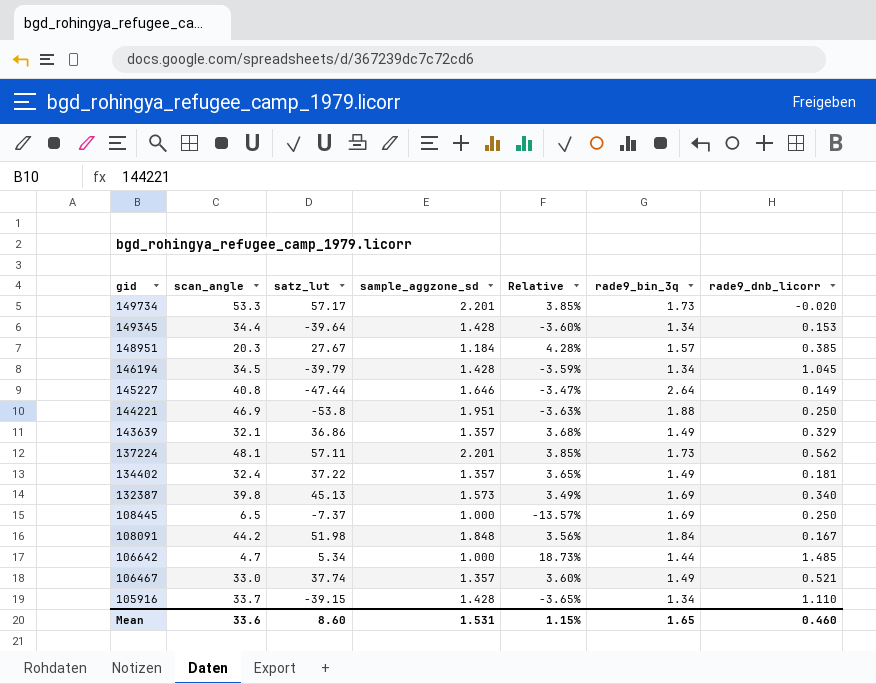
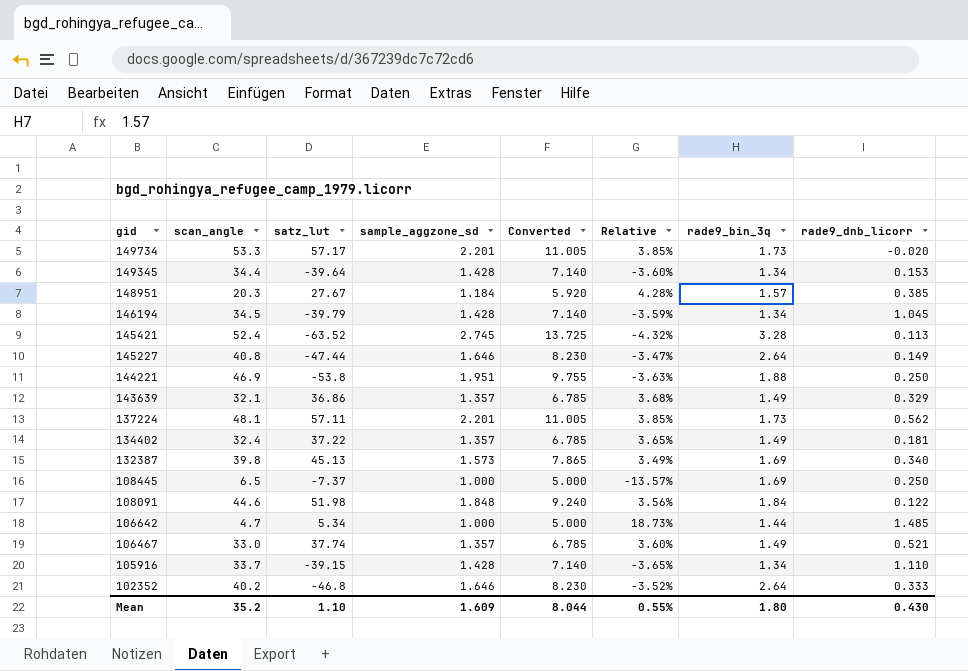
column Converted | formula: none -> [sample_aggzone_sd] * 5
row 145421: none -> 52.4 | -63.52 | 2.745 | 13.725 | -4.32% | 3.28 | 0.113
108091 | scan_angle: 44.2 -> 44.6
108091 | rade9_dnb_licorr: 0.167 -> 0.122
row 102352: none -> 40.2 | -46.8 | 1.646 | 8.230 | -3.52% | 2.64 | 0.333
Mean | scan_angle: 33.6 -> 35.2
Mean | satz_lut: 8.60 -> 1.10
Mean | sample_aggzone_sd: 1.531 -> 1.609
Mean | Relative: 1.15% -> 0.55%
Mean | rade9_bin_3q: 1.65 -> 1.80
Mean | rade9_dnb_licorr: 0.460 -> 0.430

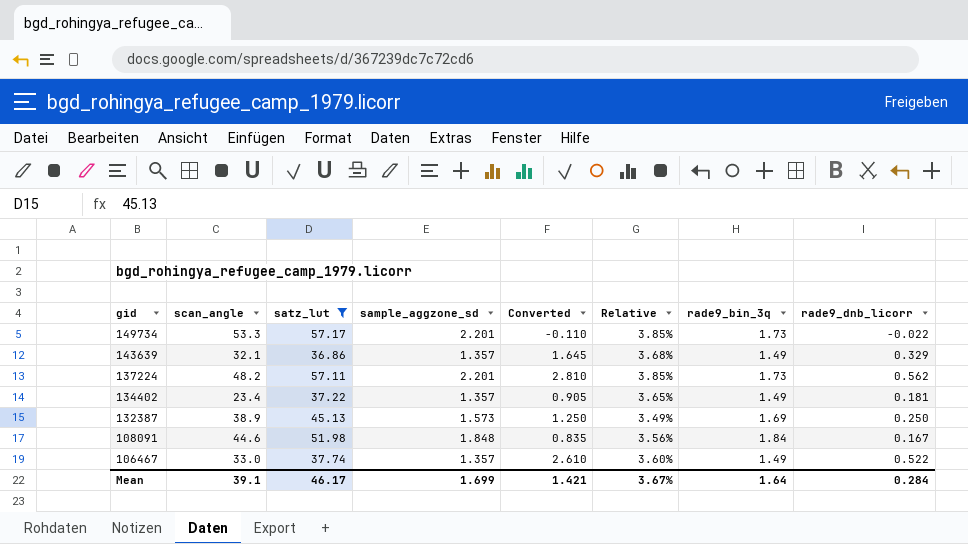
filter: none -> satz_lut >= 36.86
column Converted | formula: [sample_aggzone_sd] * 5 -> [rade9_dnb_licorr] * 5
149734 | rade9_dnb_licorr: -0.020 -> -0.022
137224 | scan_angle: 48.1 -> 48.2
134402 | scan_angle: 32.4 -> 23.4
132387 | scan_angle: 39.8 -> 38.9
132387 | rade9_dnb_licorr: 0.340 -> 0.250
108091 | rade9_dnb_licorr: 0.122 -> 0.167
106467 | rade9_dnb_licorr: 0.521 -> 0.522
Mean | scan_angle: 35.2 -> 39.1
Mean | satz_lut: 1.10 -> 46.17
Mean | sample_aggzone_sd: 1.609 -> 1.699
Mean | Converted: 8.044 -> 1.421
Mean | Relative: 0.55% -> 3.67%
Mean | rade9_bin_3q: 1.80 -> 1.64
Mean | rade9_dnb_licorr: 0.430 -> 0.284

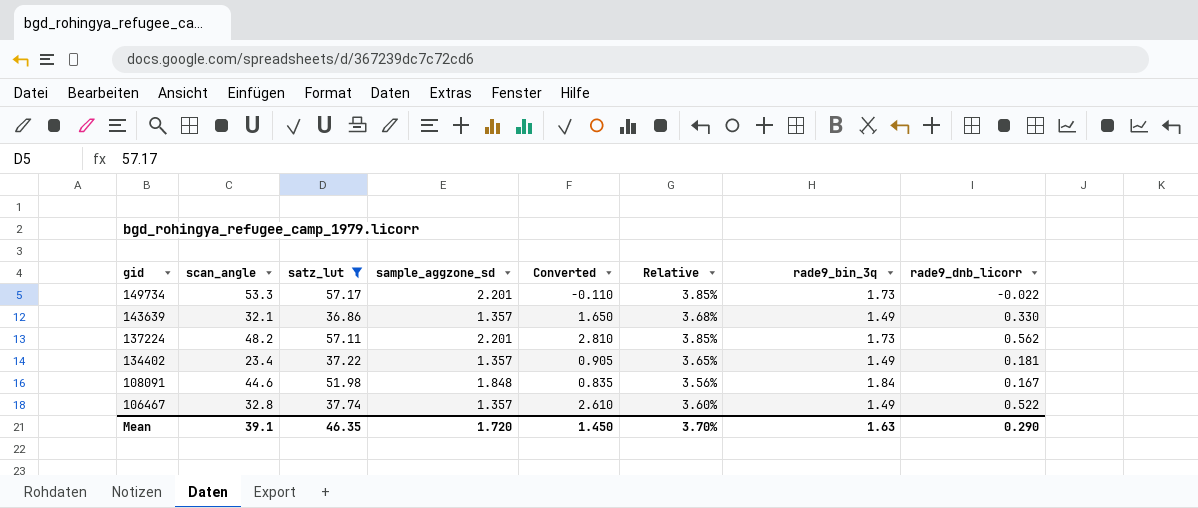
row 132387: 38.9 | 45.13 | 1.573 | 1.250 | 3.49% | 1.69 | 0.250 -> none
143639 | Converted: 1.645 -> 1.650
143639 | rade9_dnb_licorr: 0.329 -> 0.330
106467 | scan_angle: 33.0 -> 32.8
Mean | satz_lut: 46.17 -> 46.35
Mean | sample_aggzone_sd: 1.699 -> 1.720
Mean | Converted: 1.421 -> 1.450
Mean | Relative: 3.67% -> 3.70%
Mean | rade9_bin_3q: 1.64 -> 1.63
Mean | rade9_dnb_licorr: 0.284 -> 0.290

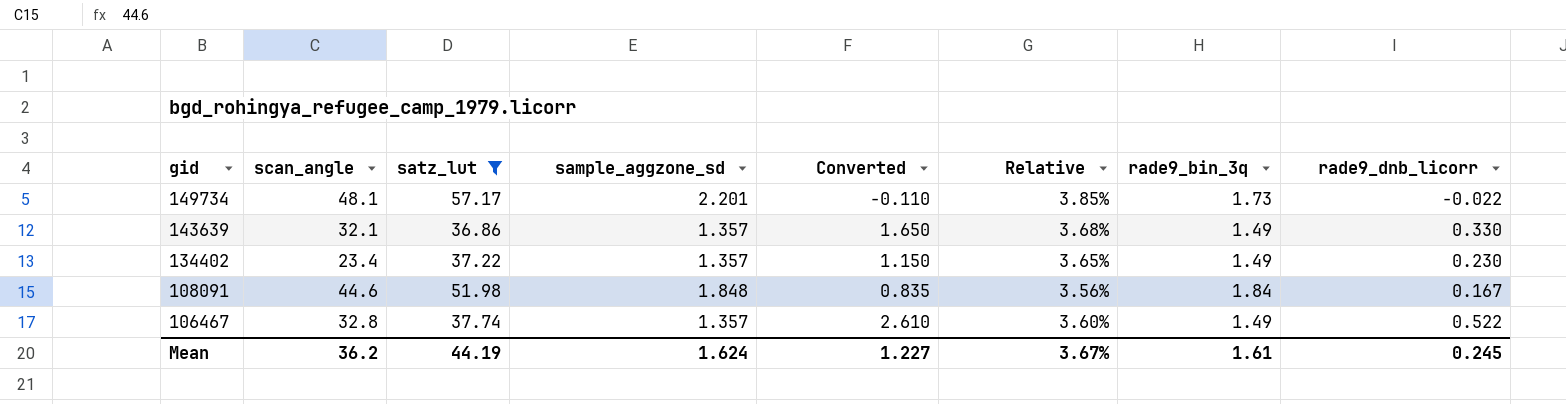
row 137224: 48.2 | 57.11 | 2.201 | 2.810 | 3.85% | 1.73 | 0.562 -> none
149734 | scan_angle: 53.3 -> 48.1
134402 | Converted: 0.905 -> 1.150
134402 | rade9_dnb_licorr: 0.181 -> 0.230
Mean | scan_angle: 39.1 -> 36.2
Mean | satz_lut: 46.35 -> 44.19
Mean | sample_aggzone_sd: 1.720 -> 1.624
Mean | Converted: 1.450 -> 1.227
Mean | Relative: 3.70% -> 3.67%
Mean | rade9_bin_3q: 1.63 -> 1.61
Mean | rade9_dnb_licorr: 0.290 -> 0.245

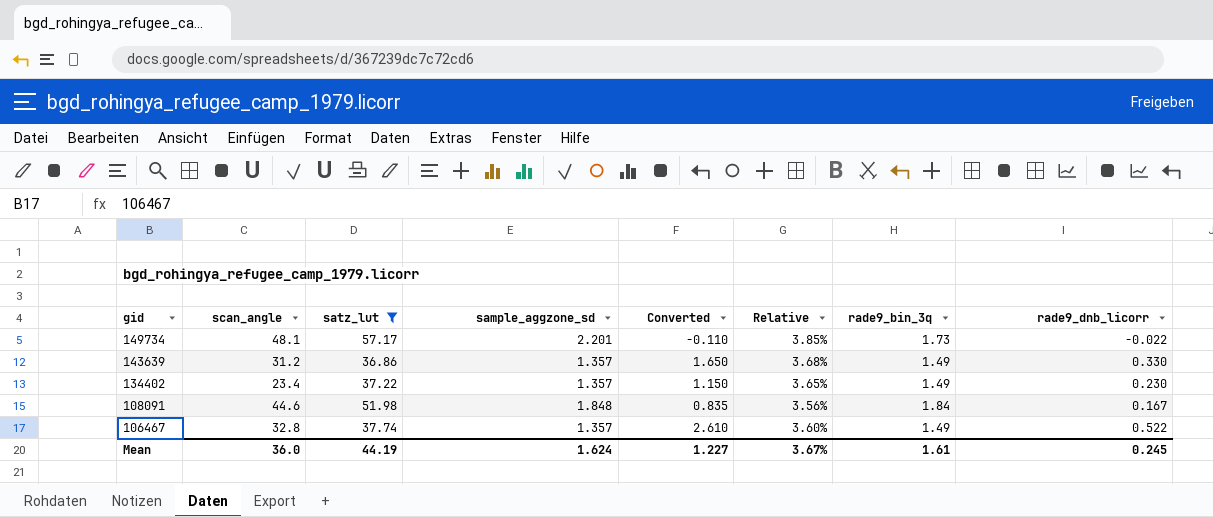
143639 | scan_angle: 32.1 -> 31.2
Mean | scan_angle: 36.2 -> 36.0

